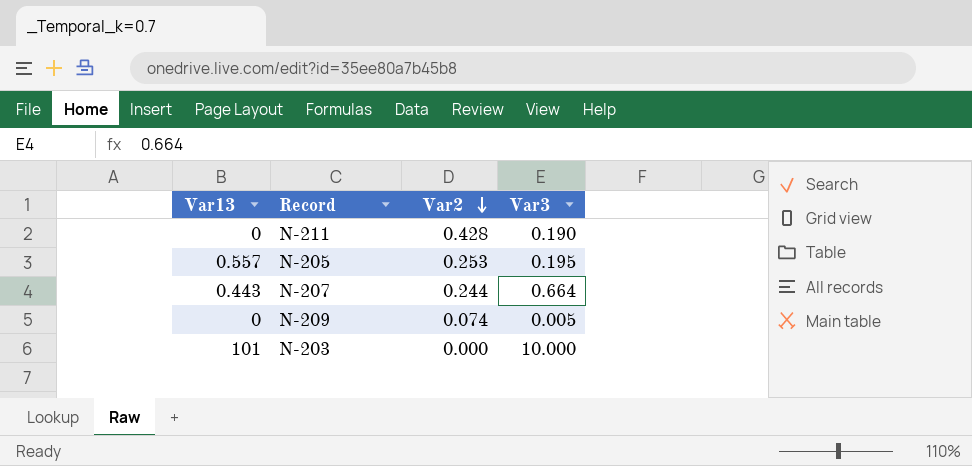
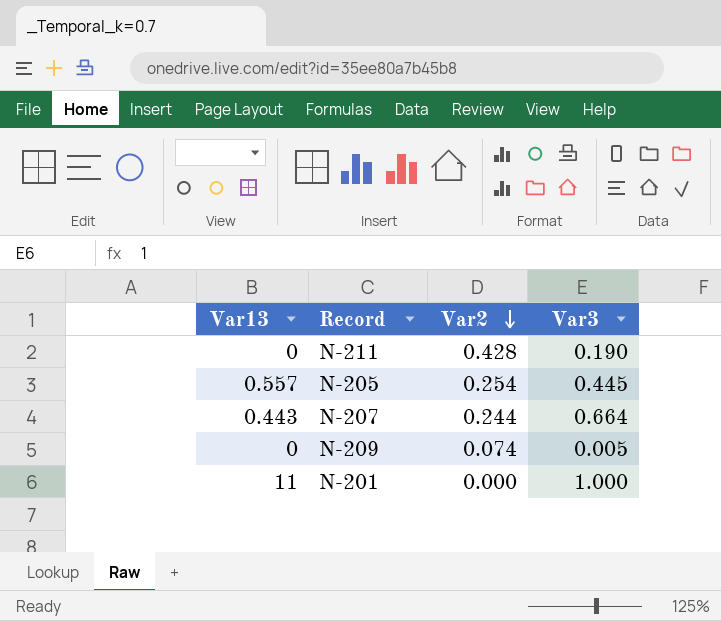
row N-203: 101 | 0.000 | 10.000 -> none
N-205 | Var2: 0.253 -> 0.254
N-205 | Var3: 0.195 -> 0.445
row N-201: none -> 11 | 0.000 | 1.000

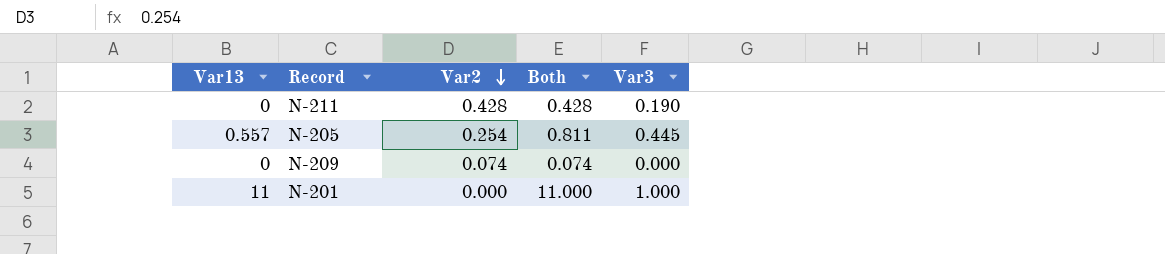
column Both | formula: none -> [Var13] + [Var2]
row N-207: 0.443 | 0.244 | 0.664 -> none
N-209 | Var3: 0.005 -> 0.000

